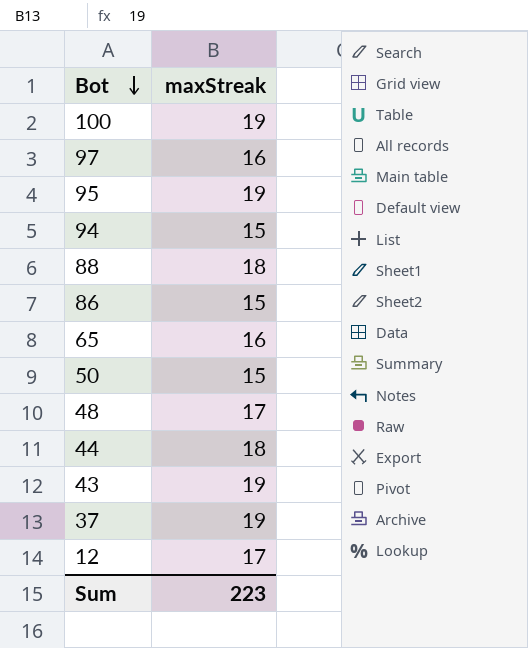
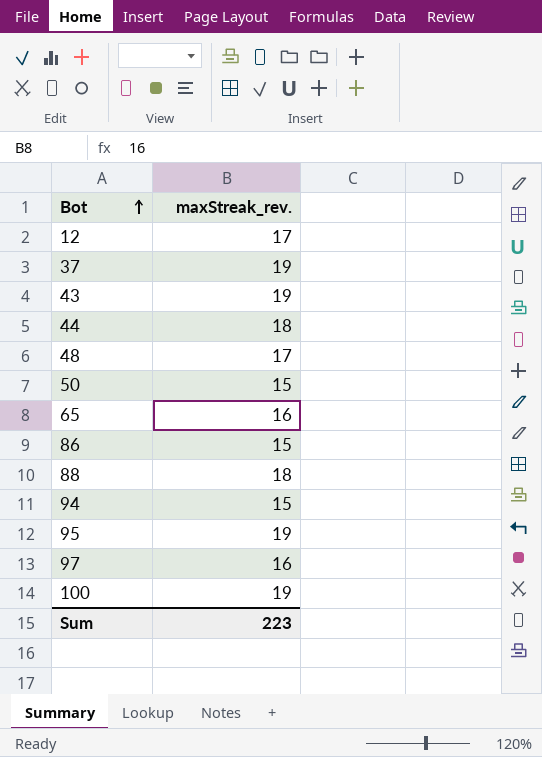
row order: Bot descending -> Bot ascending
column name: maxStreak -> maxStreak_rev.

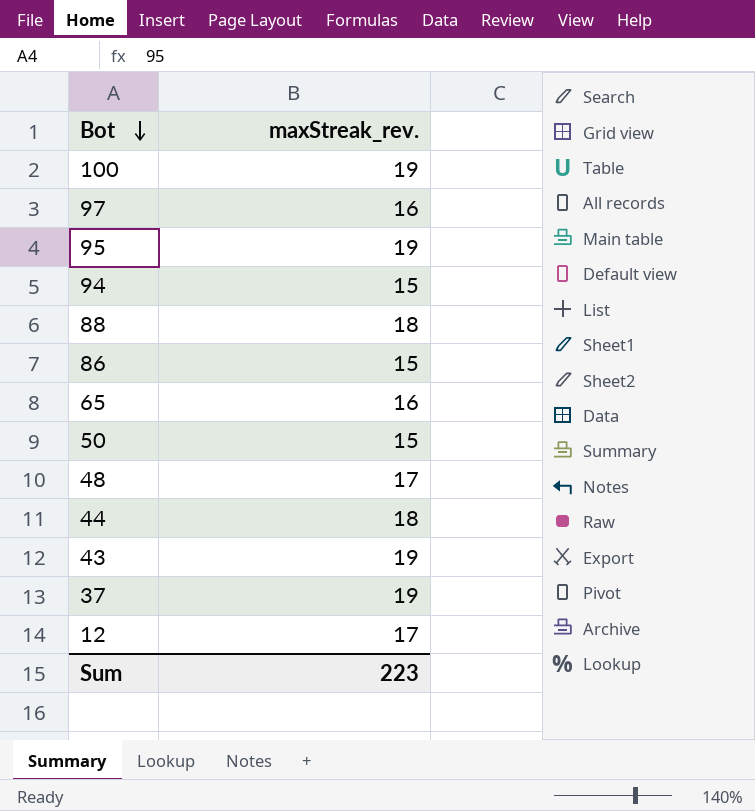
row order: Bot ascending -> Bot descending

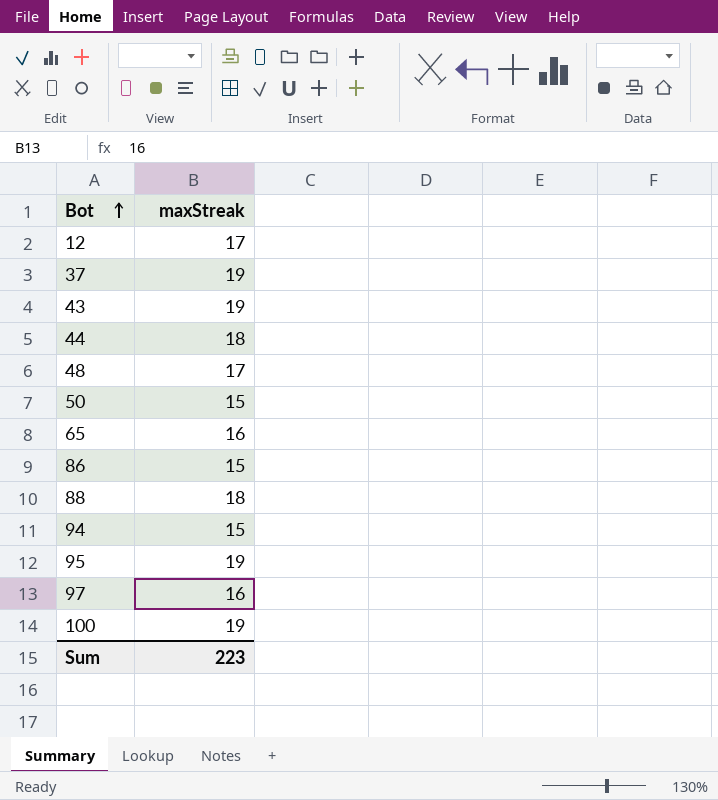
row order: Bot descending -> Bot ascending
column name: maxStreak_rev. -> maxStreak

